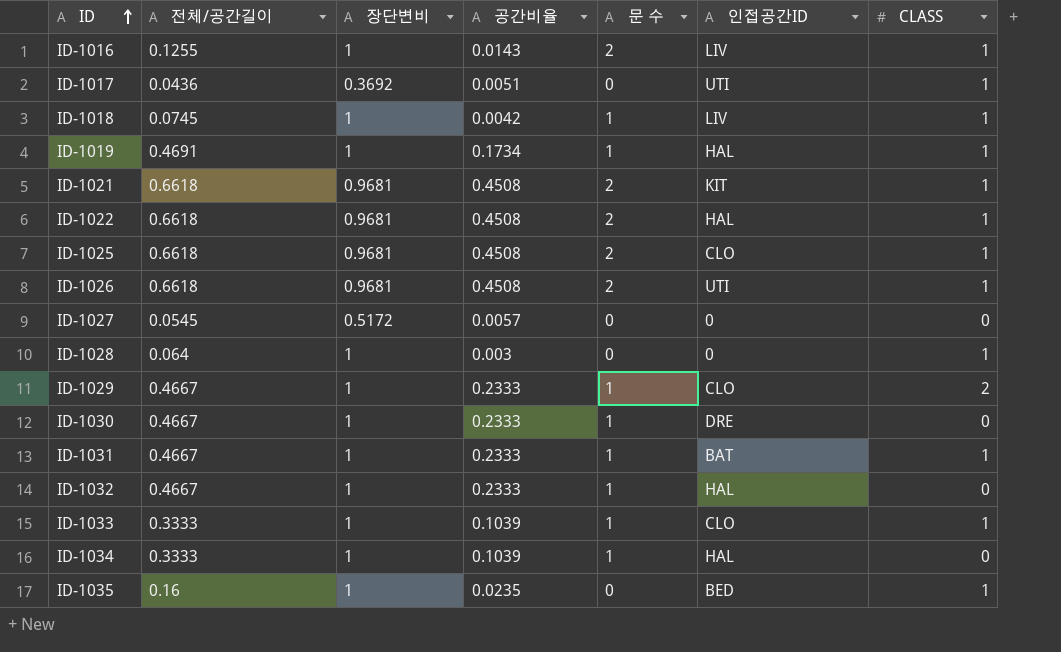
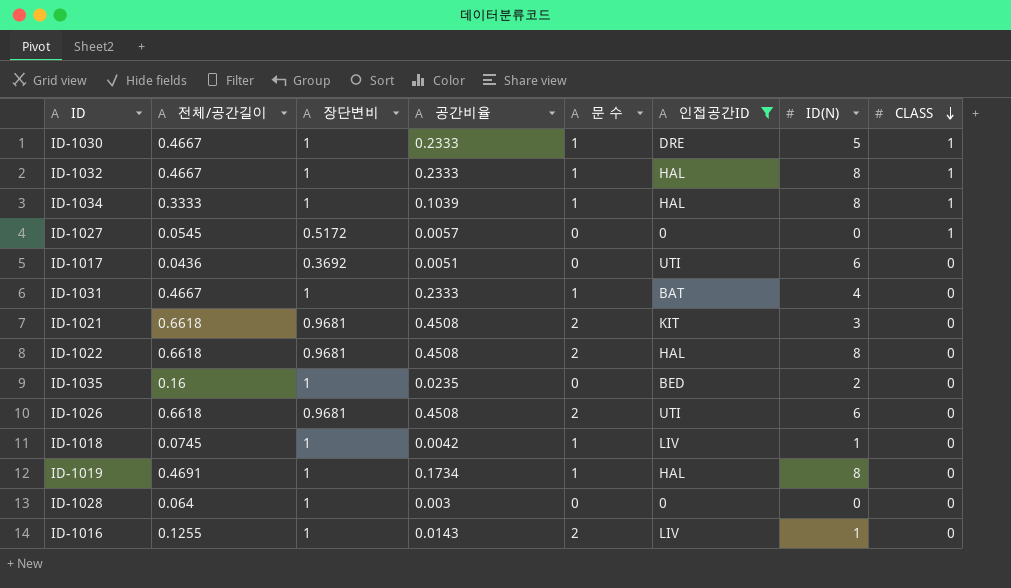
filter: none -> 인접공간ID != CLO
row order: ID ascending -> CLASS descending
column ID(N) | position: none -> 7
ID-1030 | CLASS: 0 -> 1
ID-1032 | CLASS: 0 -> 1
ID-1034 | CLASS: 0 -> 1
ID-1027 | CLASS: 0 -> 1
ID-1017 | CLASS: 1 -> 0
ID-1031 | CLASS: 1 -> 0
ID-1021 | CLASS: 1 -> 0
ID-1022 | CLASS: 1 -> 0
ID-1035 | CLASS: 1 -> 0
ID-1026 | CLASS: 1 -> 0
ID-1018 | CLASS: 1 -> 0
ID-1019 | CLASS: 1 -> 0
ID-1028 | CLASS: 1 -> 0
ID-1016 | CLASS: 1 -> 0

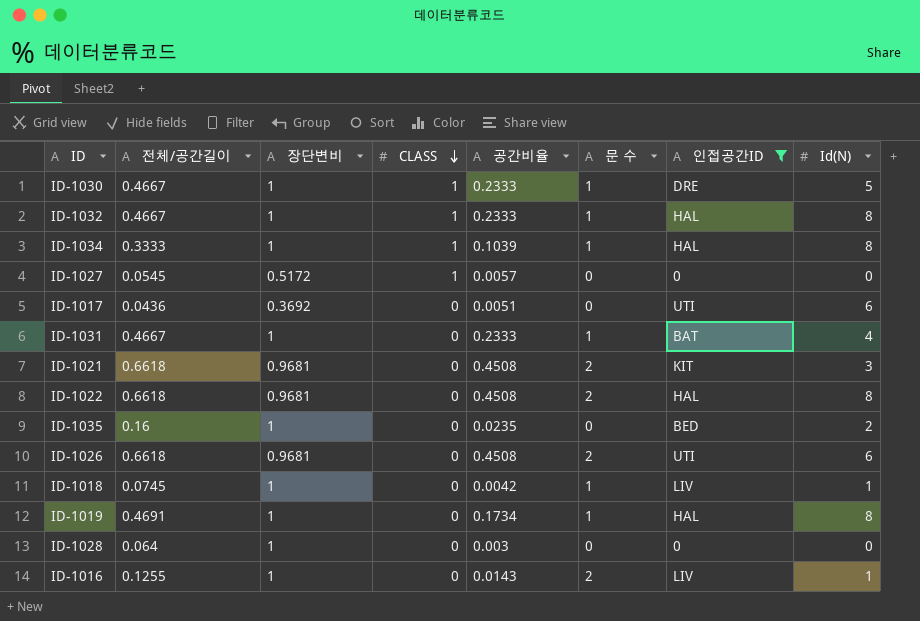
column CLASS | position: 8 -> 4
column name: ID(N) -> Id(N)

